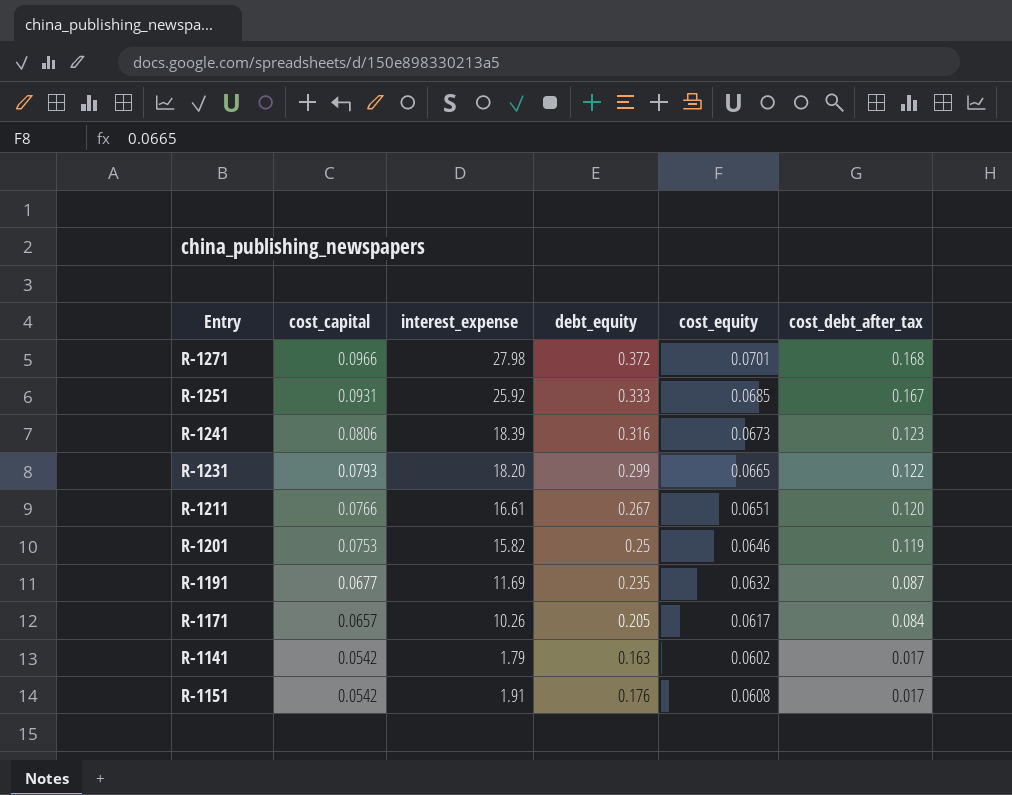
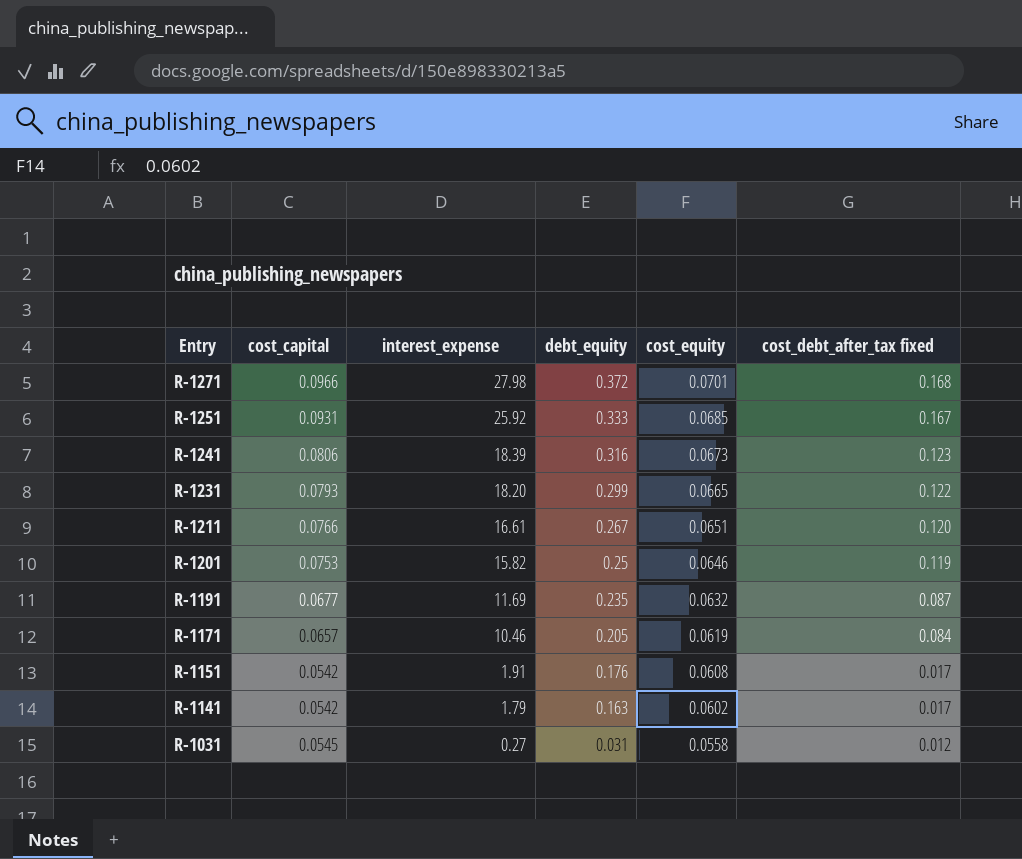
row order: cost_capital descending -> Entry descending
column name: cost_debt_after_tax -> cost_debt_after_tax fixed
R-1171 | interest_expense: 10.26 -> 10.46
R-1171 | cost_equity: 0.0617 -> 0.0619
row R-1031: none -> 0.0545 | 0.27 | 0.031 | 0.0558 | 0.012

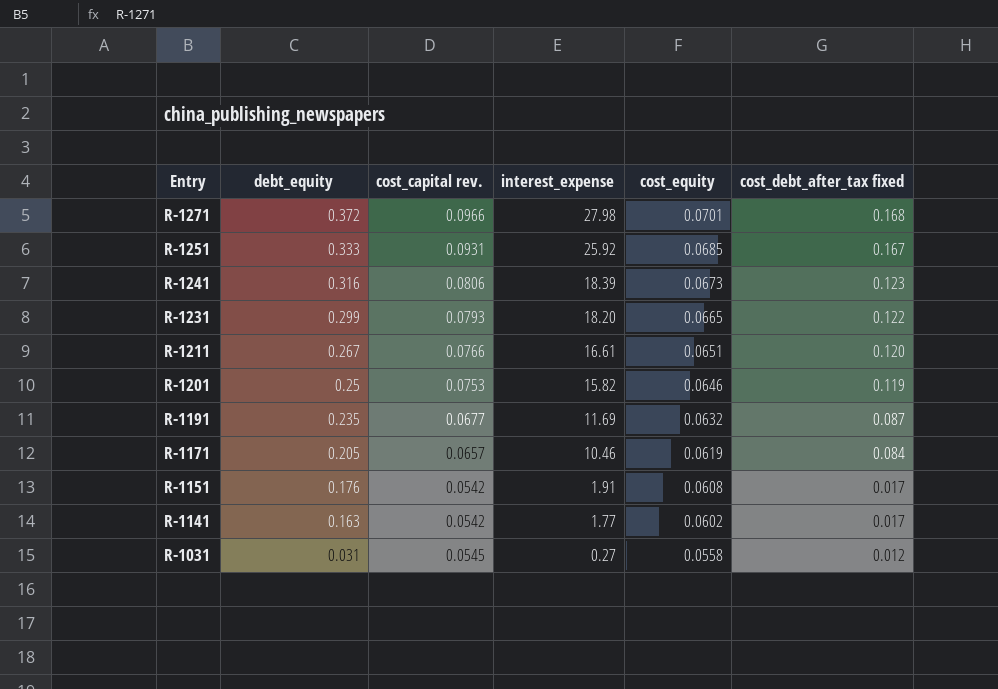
column debt_equity | position: 4 -> 2
column name: cost_capital -> cost_capital rev.
R-1141 | interest_expense: 1.79 -> 1.77

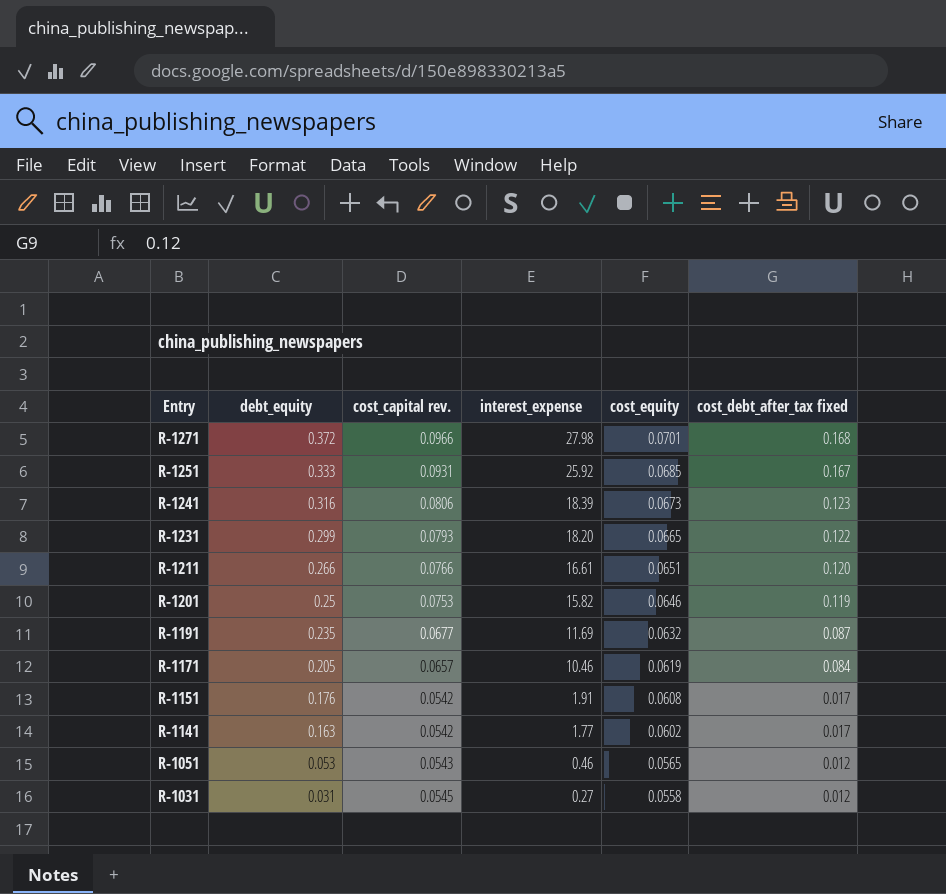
R-1211 | debt_equity: 0.267 -> 0.266
row R-1051: none -> 0.053 | 0.0543 | 0.46 | 0.0565 | 0.012

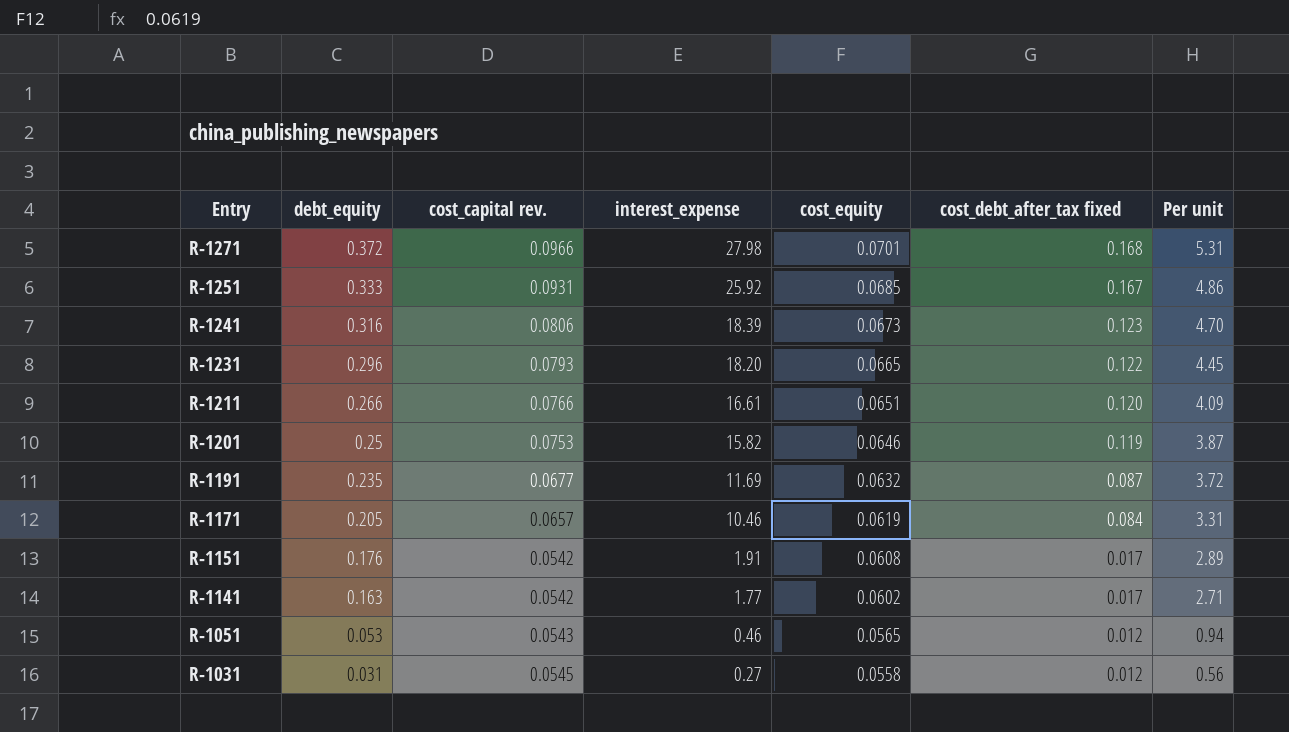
column Per unit | formula: none -> [debt_equity] / [cost_equity]
R-1231 | debt_equity: 0.299 -> 0.296

